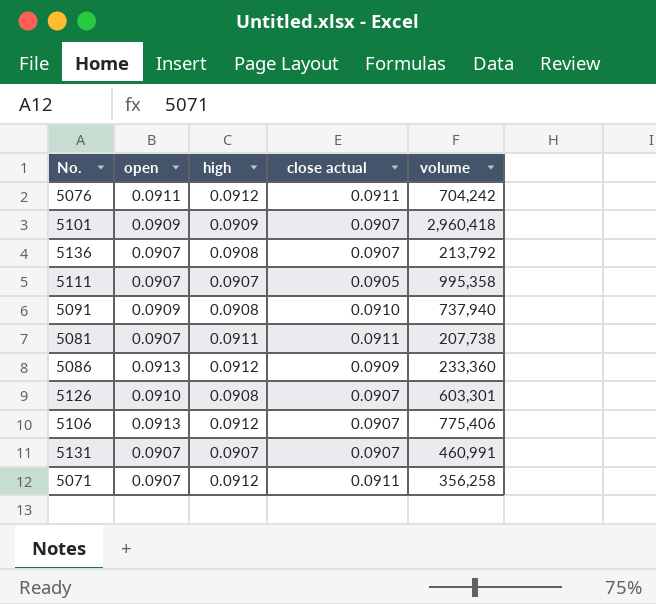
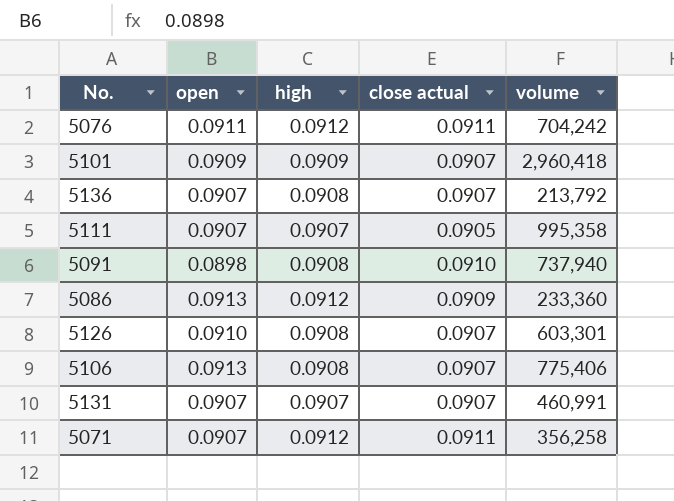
row 5081: 0.0907 | 0.0911 | 0.0911 | 207,738 -> none
5091 | open: 0.0909 -> 0.0898
5106 | high: 0.0912 -> 0.0908

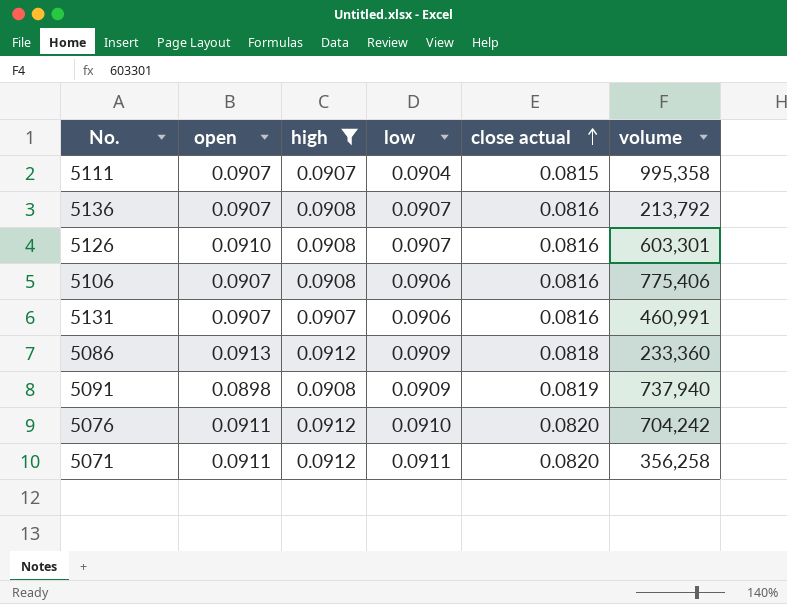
filter: none -> high != 0.0909
row order: none -> close actual ascending
column low | position: none -> 4
5111 | close actual: 0.0905 -> 0.0815
5136 | close actual: 0.0907 -> 0.0816
5126 | close actual: 0.0907 -> 0.0816
5106 | open: 0.0913 -> 0.0907
5106 | close actual: 0.0907 -> 0.0816
5131 | close actual: 0.0907 -> 0.0816
5086 | close actual: 0.0909 -> 0.0818
5091 | close actual: 0.0910 -> 0.0819
5076 | close actual: 0.0911 -> 0.0820
5071 | open: 0.0907 -> 0.0911
5071 | close actual: 0.0911 -> 0.0820

